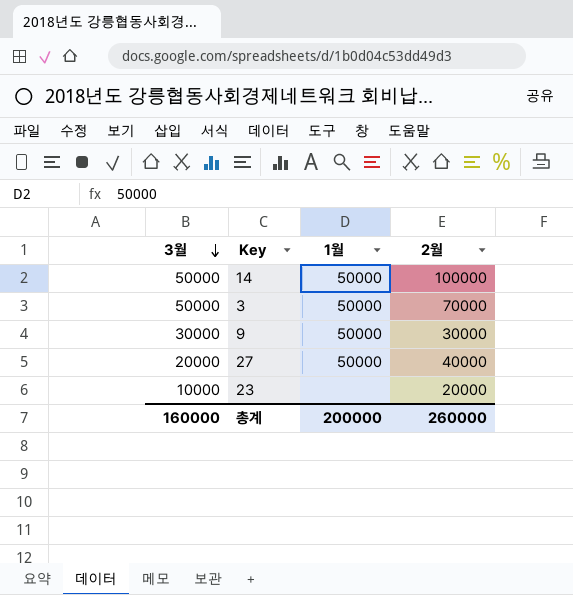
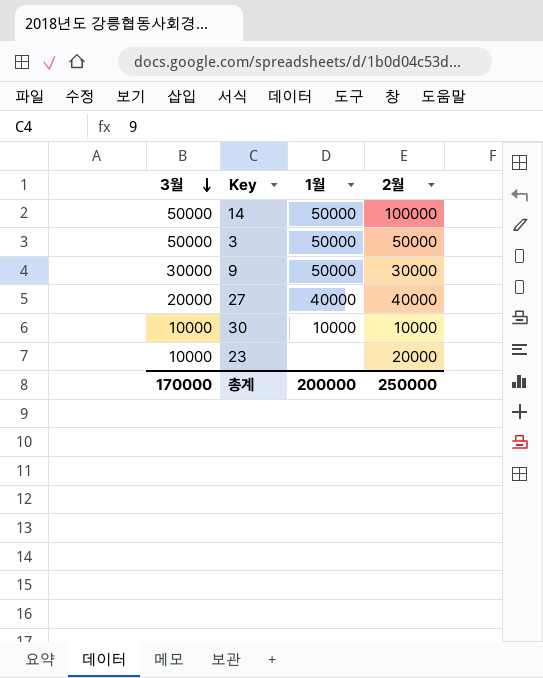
3 | 2월: 70000 -> 50000
27 | 1월: 50000 -> 40000
row 30: none -> 10000 | 10000 | 10000
총계 | 3월: 160000 -> 170000
총계 | 2월: 260000 -> 250000

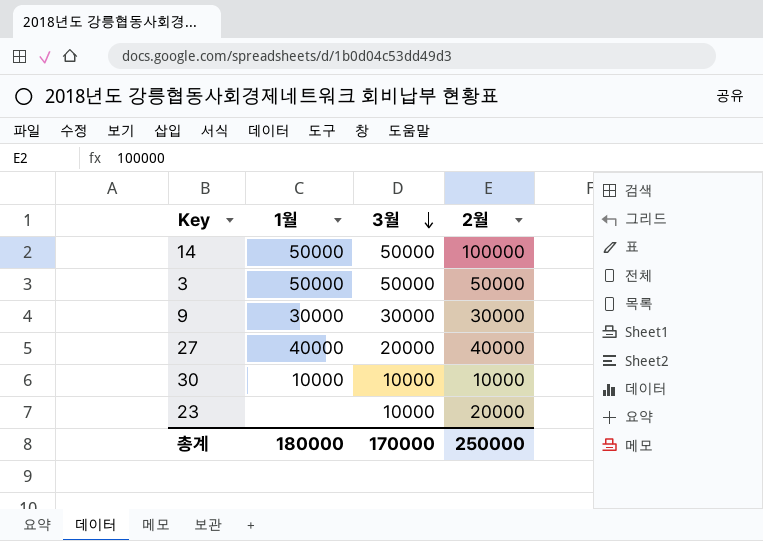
column 3월 | position: 1 -> 3
9 | 1월: 50000 -> 30000
총계 | 1월: 200000 -> 180000

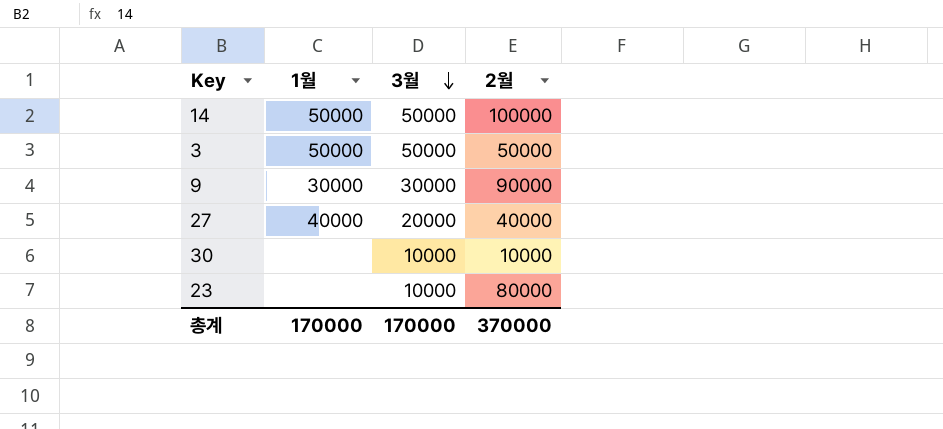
9 | 2월: 30000 -> 90000
30 | 1월: 10000 -> none
23 | 2월: 20000 -> 80000
총계 | 1월: 180000 -> 170000
총계 | 2월: 250000 -> 370000

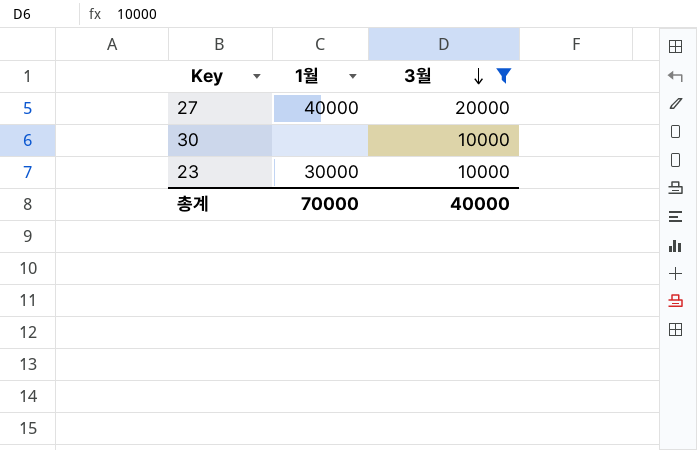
filter: none -> 3월 <= 20000
column 2월 | position: 4 -> none
23 | 1월: none -> 30000
총계 | 1월: 170000 -> 70000
총계 | 3월: 170000 -> 40000

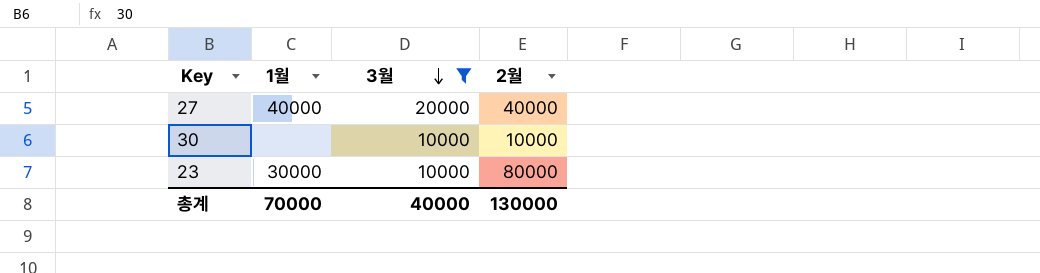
column 2월 | position: none -> 4

